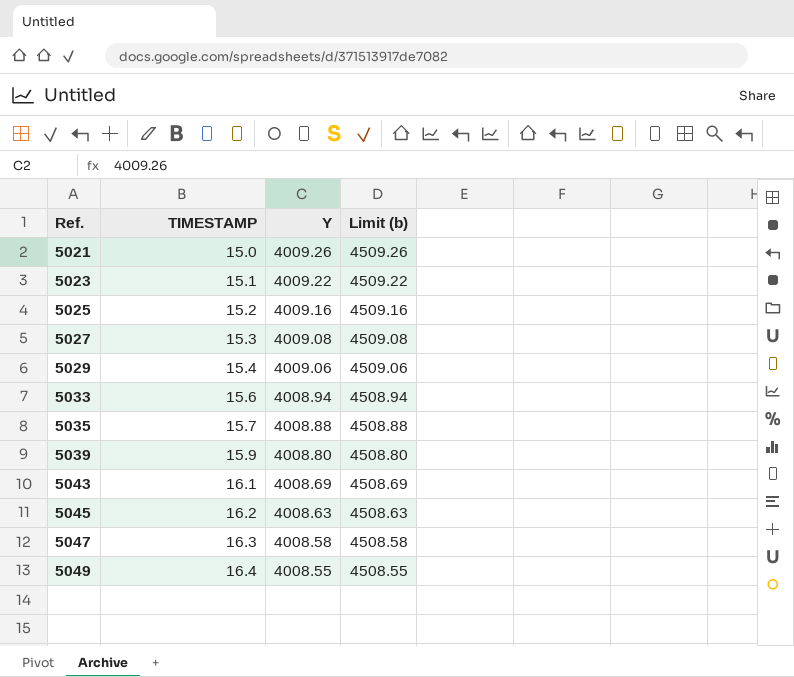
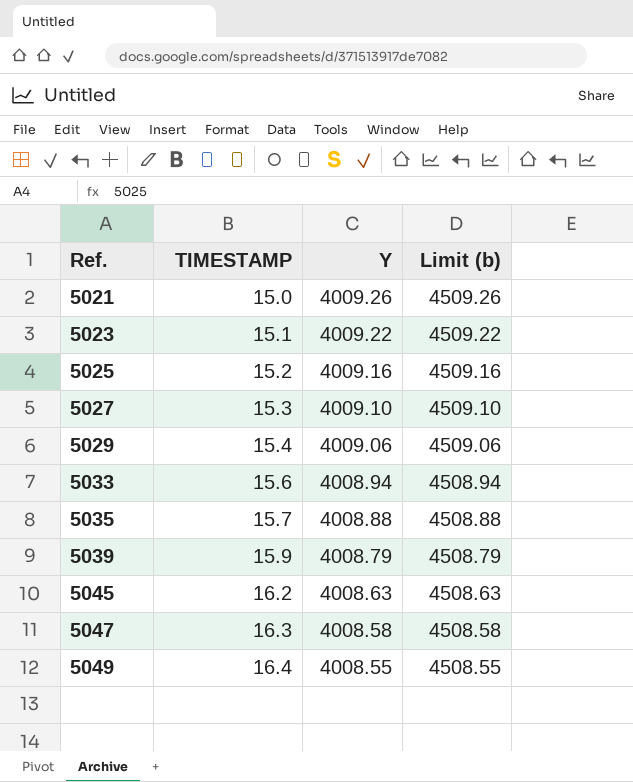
row 5043: 16.1 | 4008.69 | 4508.69 -> none
5027 | Y: 4009.08 -> 4009.10
5027 | Limit (b): 4509.08 -> 4509.10
5039 | Y: 4008.80 -> 4008.79
5039 | Limit (b): 4508.80 -> 4508.79

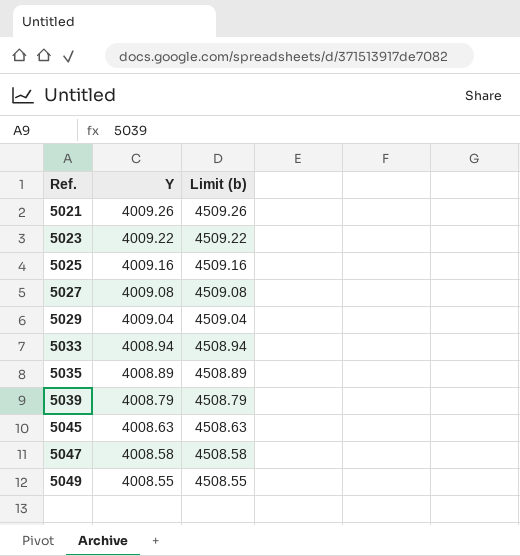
column TIMESTAMP | position: 2 -> none
5027 | Y: 4009.10 -> 4009.08
5027 | Limit (b): 4509.10 -> 4509.08
5029 | Y: 4009.06 -> 4009.04
5029 | Limit (b): 4509.06 -> 4509.04
5035 | Y: 4008.88 -> 4008.89
5035 | Limit (b): 4508.88 -> 4508.89

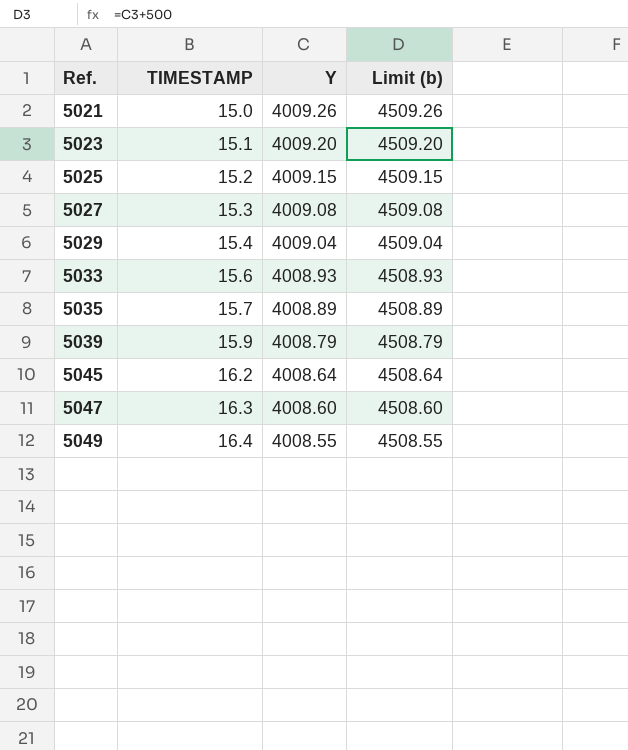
column TIMESTAMP | position: none -> 2
5023 | Y: 4009.22 -> 4009.20
5023 | Limit (b): 4509.22 -> 4509.20
5025 | Y: 4009.16 -> 4009.15
5025 | Limit (b): 4509.16 -> 4509.15
5033 | Y: 4008.94 -> 4008.93
5033 | Limit (b): 4508.94 -> 4508.93
5045 | Y: 4008.63 -> 4008.64
5045 | Limit (b): 4508.63 -> 4508.64
5047 | Y: 4008.58 -> 4008.60
5047 | Limit (b): 4508.58 -> 4508.60

